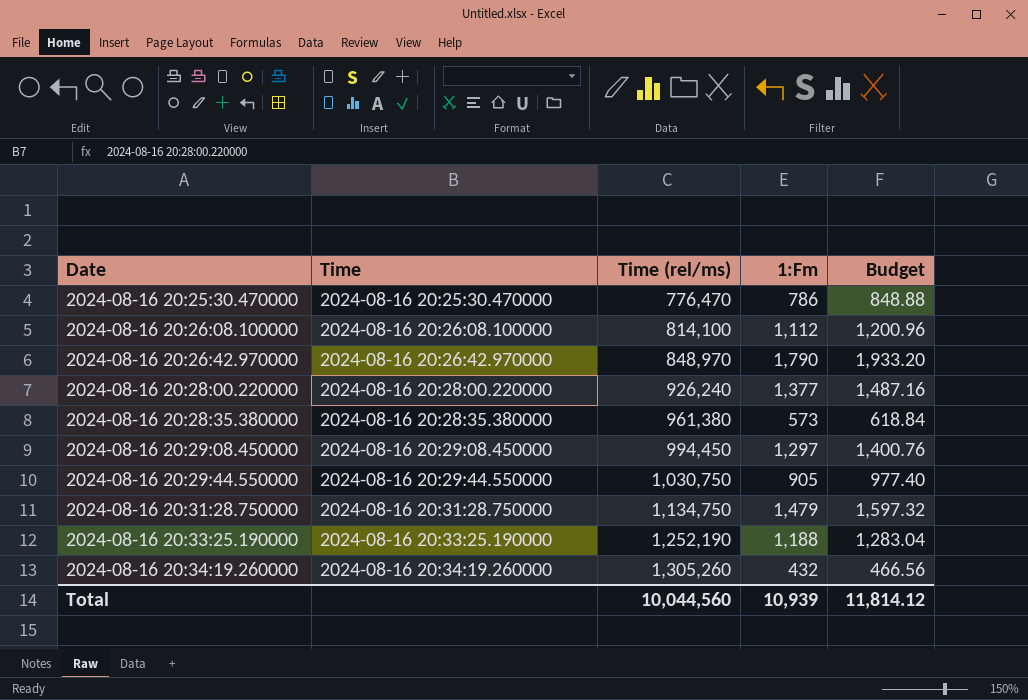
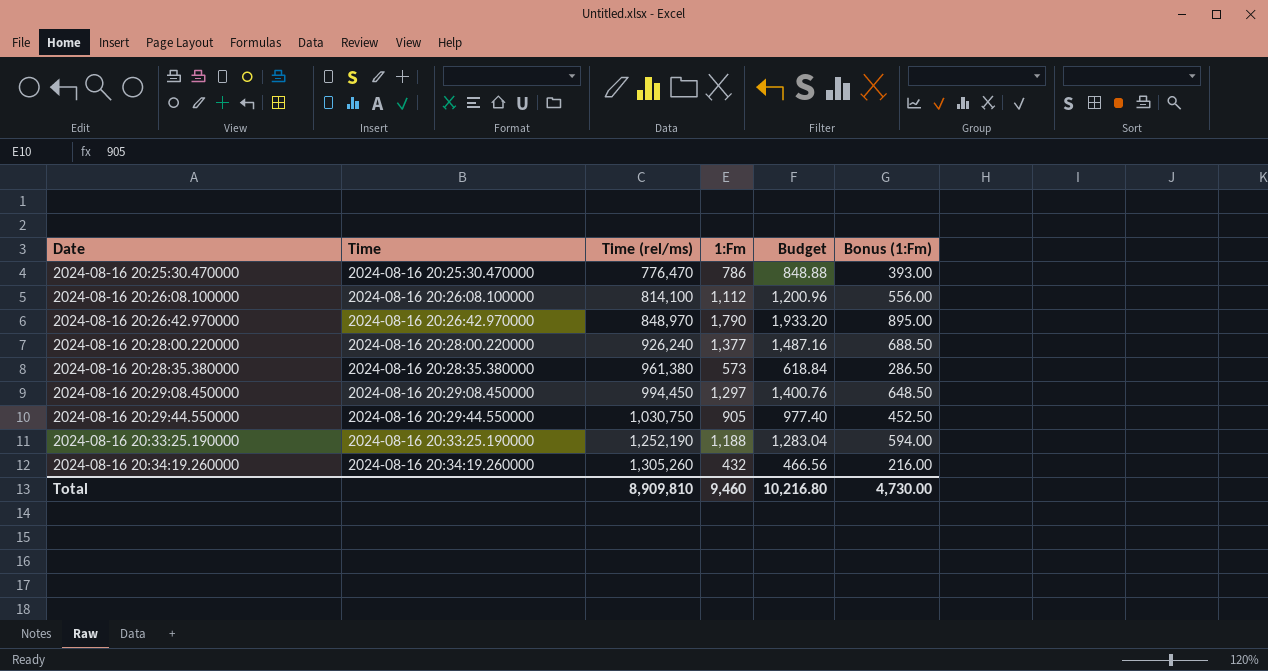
column Bonus (1:Fm) | formula: none -> [1:Fm] * 0.5
row 2024-08-16 20:31:28.750000: 2024-08-16 20:31:28.750000 | 1,134,750 | 1,479 | 1,597.32 -> none
Total | Time (rel/ms): 10,044,560 -> 8,909,810
Total | 1:Fm: 10,939 -> 9,460
Total | Budget: 11,814.12 -> 10,216.80

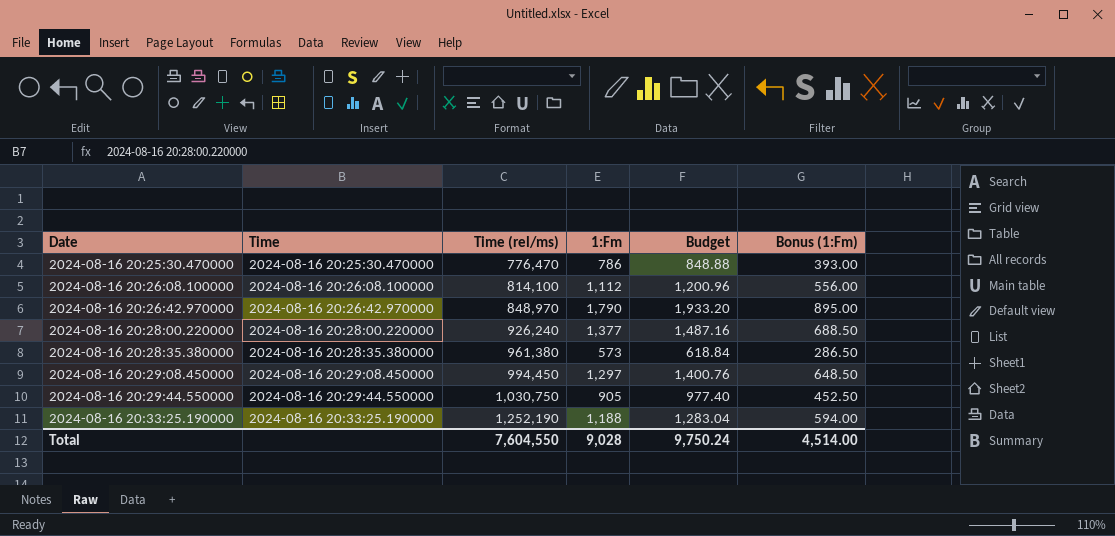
row 2024-08-16 20:34:19.260000: 2024-08-16 20:34:19.260000 | 1,305,260 | 432 | 466.56 | 216.00 -> none
Total | Time (rel/ms): 8,909,810 -> 7,604,550
Total | 1:Fm: 9,460 -> 9,028
Total | Budget: 10,216.80 -> 9,750.24
Total | Bonus (1:Fm): 4,730.00 -> 4,514.00

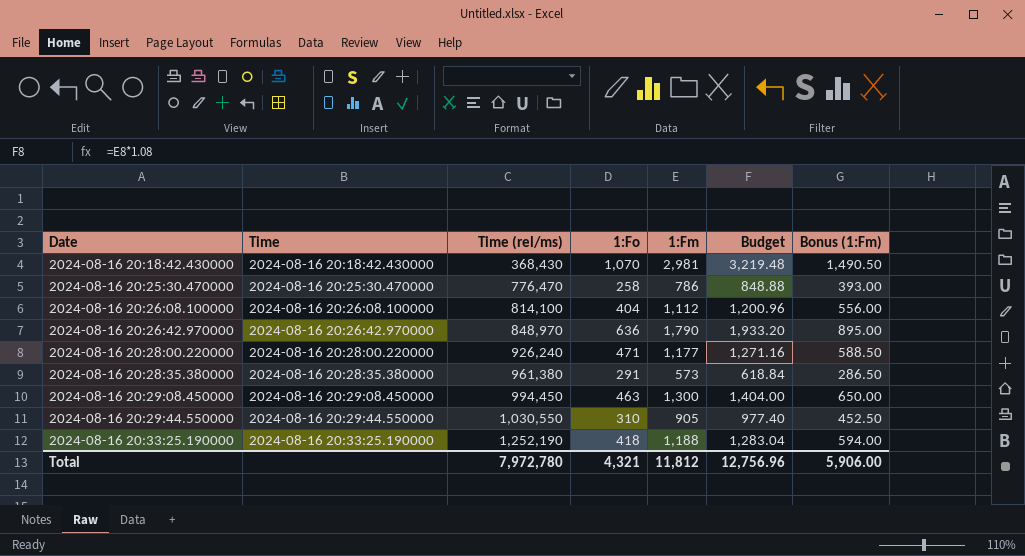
column 1:Fo | position: none -> 4
row 2024-08-16 20:18:42.430000: none -> 2024-08-16 20:18:42.430000 | 368,430 | 1,070 | 2,981 | 3,219.48 | 1,490.50
2024-08-16 20:28:00.220000 | 1:Fm: 1,377 -> 1,177
2024-08-16 20:28:00.220000 | Budget: 1,487.16 -> 1,271.16
2024-08-16 20:28:00.220000 | Bonus (1:Fm): 688.50 -> 588.50
2024-08-16 20:29:08.450000 | 1:Fm: 1,297 -> 1,300
2024-08-16 20:29:08.450000 | Budget: 1,400.76 -> 1,404.00
2024-08-16 20:29:08.450000 | Bonus (1:Fm): 648.50 -> 650.00
2024-08-16 20:29:44.550000 | Time (rel/ms): 1,030,750 -> 1,030,550
Total | Time (rel/ms): 7,604,550 -> 7,972,780
Total | 1:Fm: 9,028 -> 11,812
Total | Budget: 9,750.24 -> 12,756.96
Total | Bonus (1:Fm): 4,514.00 -> 5,906.00

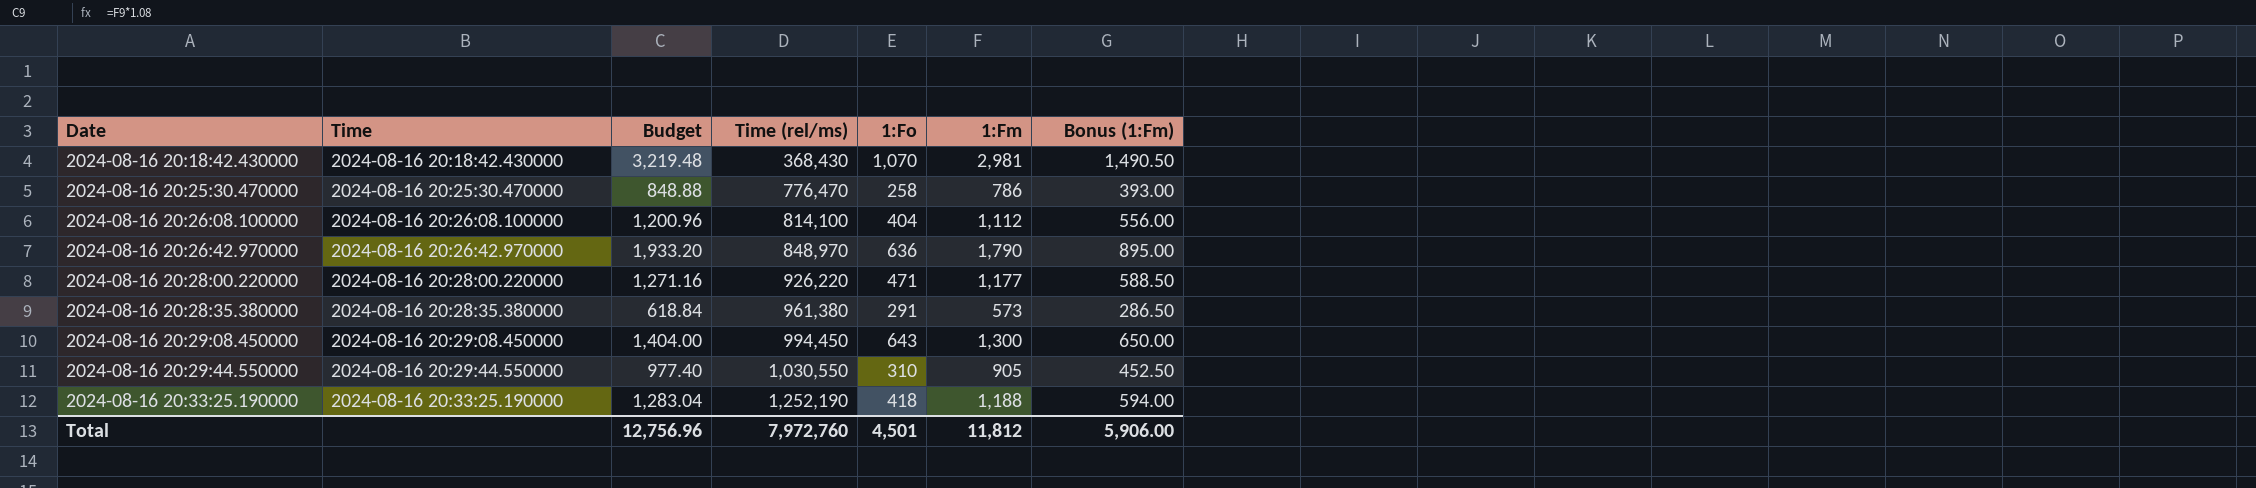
column Budget | position: 6 -> 3
2024-08-16 20:28:00.220000 | Time (rel/ms): 926,240 -> 926,220
2024-08-16 20:29:08.450000 | 1:Fo: 463 -> 643
Total | Time (rel/ms): 7,972,780 -> 7,972,760
Total | 1:Fo: 4,321 -> 4,501

